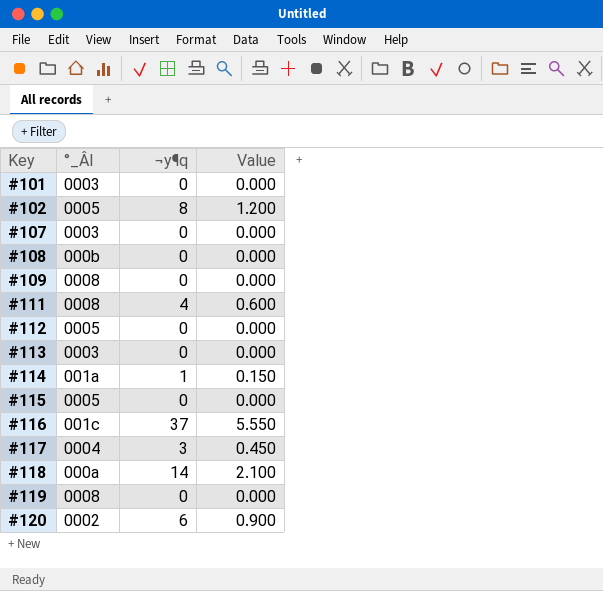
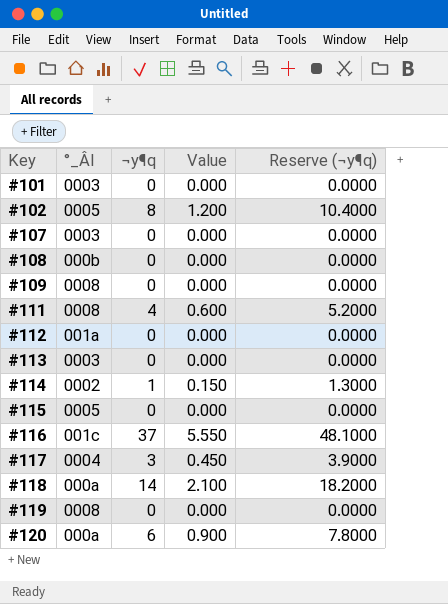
column Reserve (¬y¶q) | formula: none -> [¬y¶q] * 1.3
#112 | °_ÂI: 0005 -> 001a
#114 | °_ÂI: 001a -> 0002
#120 | °_ÂI: 0002 -> 000a

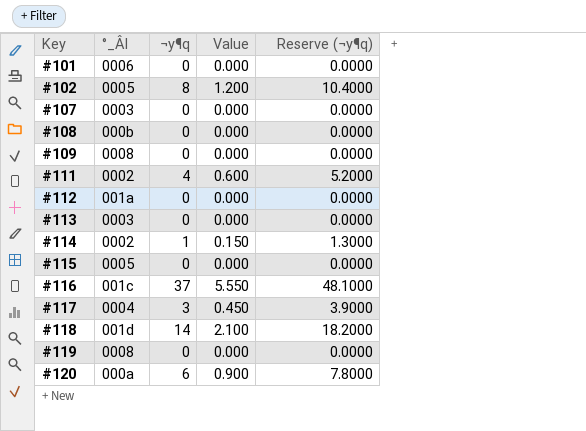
#101 | °_ÂI: 0003 -> 0006
#111 | °_ÂI: 0008 -> 0002
#118 | °_ÂI: 000a -> 001d

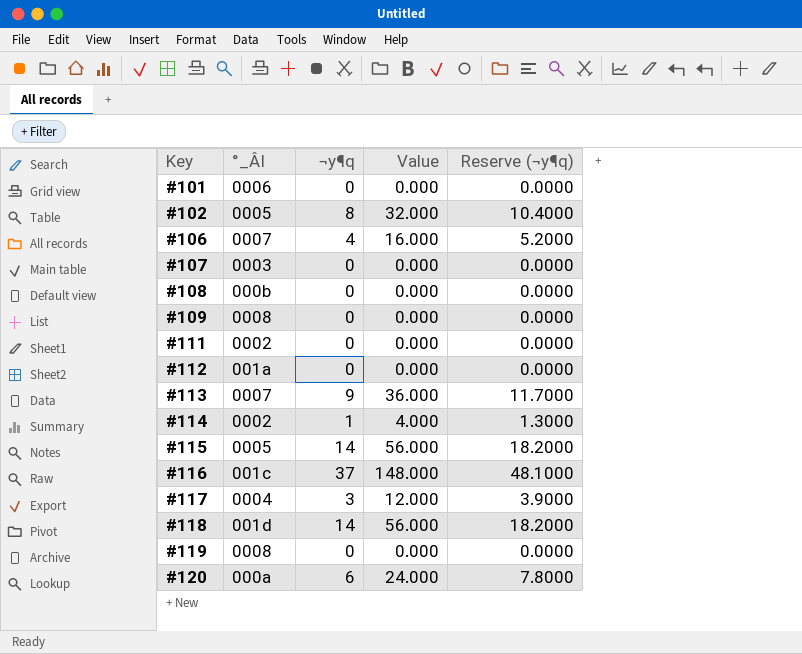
column Value | formula: [¬y¶q] * 0.15 -> [¬y¶q] * 4
row #106: none -> 0007 | 4 | 16.000 | 5.2000
#111 | ¬y¶q: 4 -> 0
#111 | Reserve (¬y¶q): 5.2000 -> 0.0000
#113 | °_ÂI: 0003 -> 0007
#113 | ¬y¶q: 0 -> 9
#113 | Reserve (¬y¶q): 0.0000 -> 11.7000
#115 | ¬y¶q: 0 -> 14
#115 | Reserve (¬y¶q): 0.0000 -> 18.2000

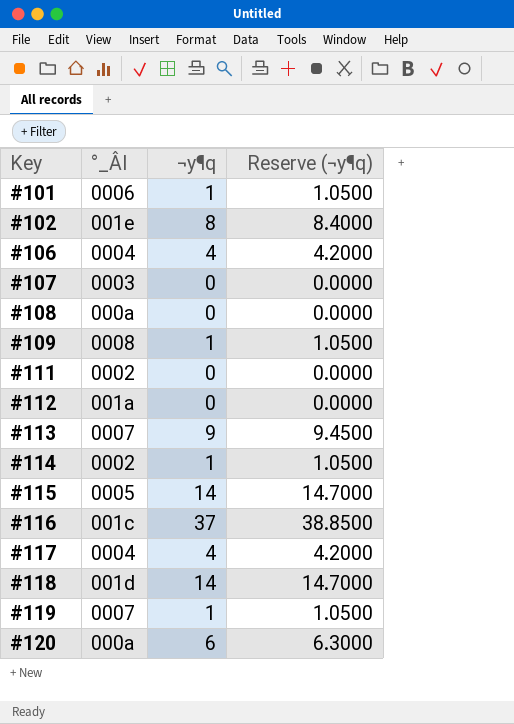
column Value | formula: [¬y¶q] * 4 -> none
column Reserve (¬y¶q) | formula: [¬y¶q] * 1.3 -> [¬y¶q] * 1.05
#101 | ¬y¶q: 0 -> 1
#102 | °_ÂI: 0005 -> 001e
#106 | °_ÂI: 0007 -> 0004
#108 | °_ÂI: 000b -> 000a
#109 | ¬y¶q: 0 -> 1
#117 | ¬y¶q: 3 -> 4
#119 | °_ÂI: 0008 -> 0007
#119 | ¬y¶q: 0 -> 1

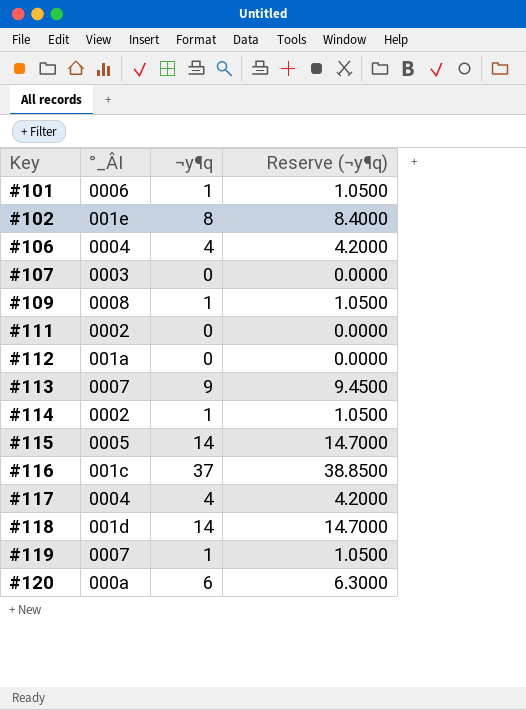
row #108: 000a | 0 | 0.0000 -> none

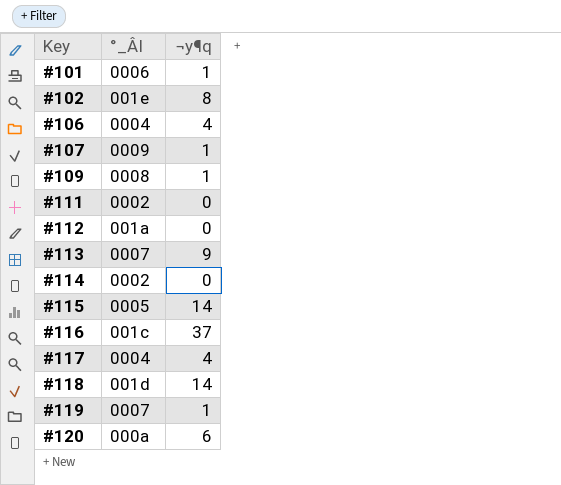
column Reserve (¬y¶q) | formula: [¬y¶q] * 1.05 -> none
#107 | °_ÂI: 0003 -> 0009
#107 | ¬y¶q: 0 -> 1
#114 | ¬y¶q: 1 -> 0

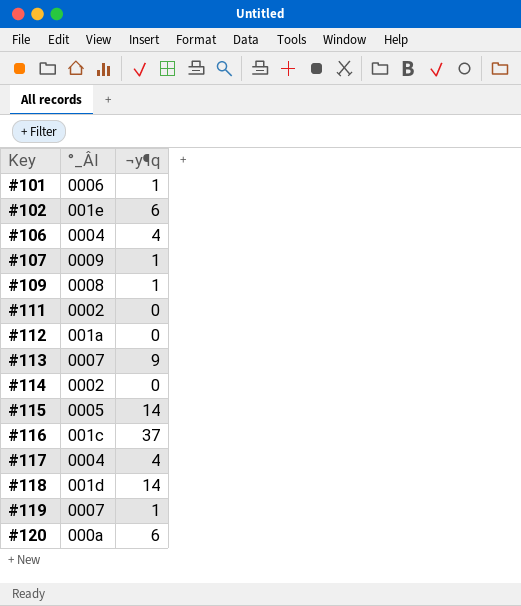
#102 | ¬y¶q: 8 -> 6

